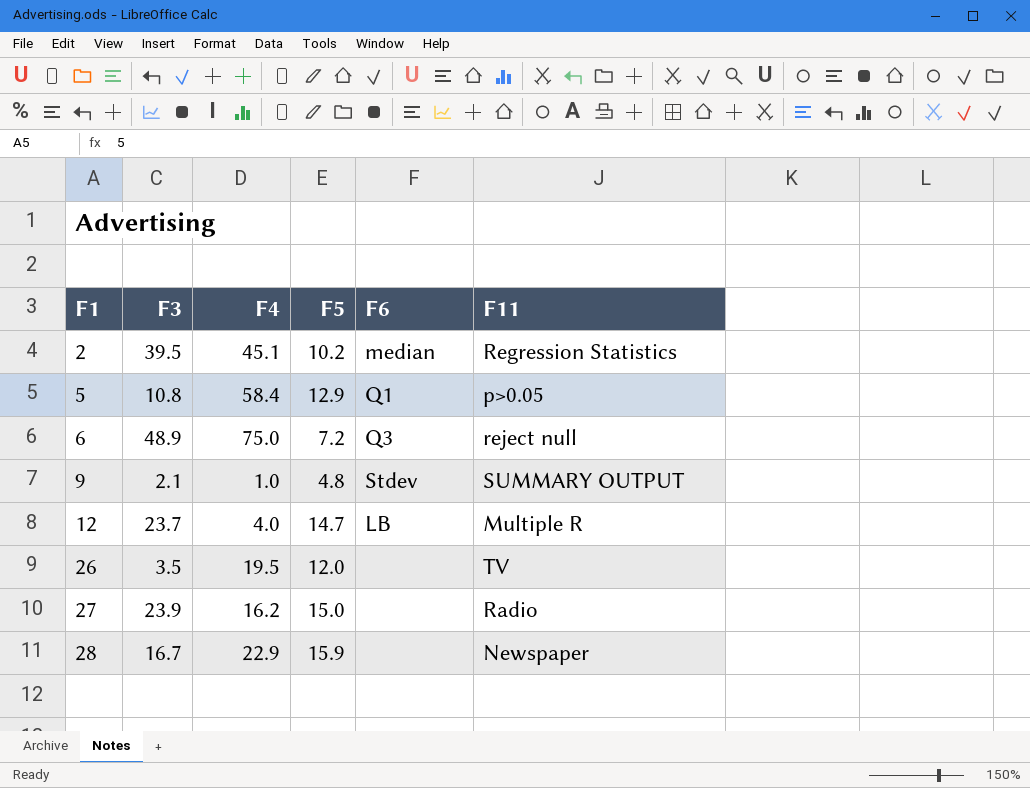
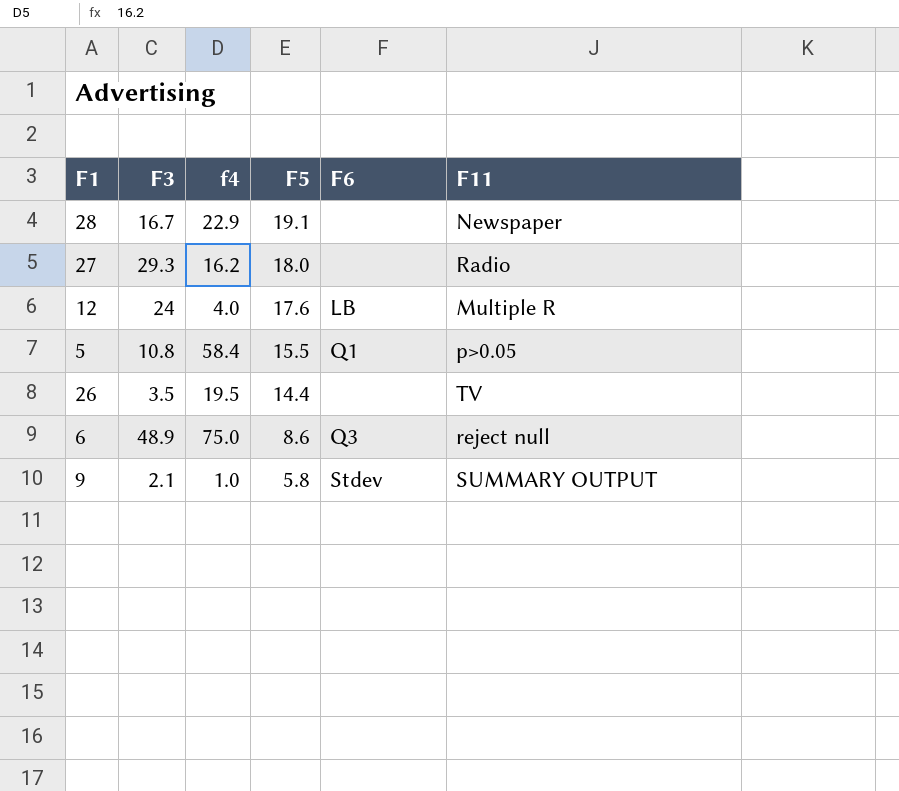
row order: F1 ascending -> F5 descending
column name: F4 -> f4
row 2: 39.5 | 45.1 | 10.2 | median | Regression Statistics -> none
28 | F5: 15.9 -> 19.1
27 | F3: 23.9 -> 29.3
27 | F5: 15.0 -> 18.0
12 | F3: 23.7 -> 24
12 | F5: 14.7 -> 17.6
5 | F5: 12.9 -> 15.5
26 | F5: 12.0 -> 14.4
6 | F5: 7.2 -> 8.6
9 | F5: 4.8 -> 5.8

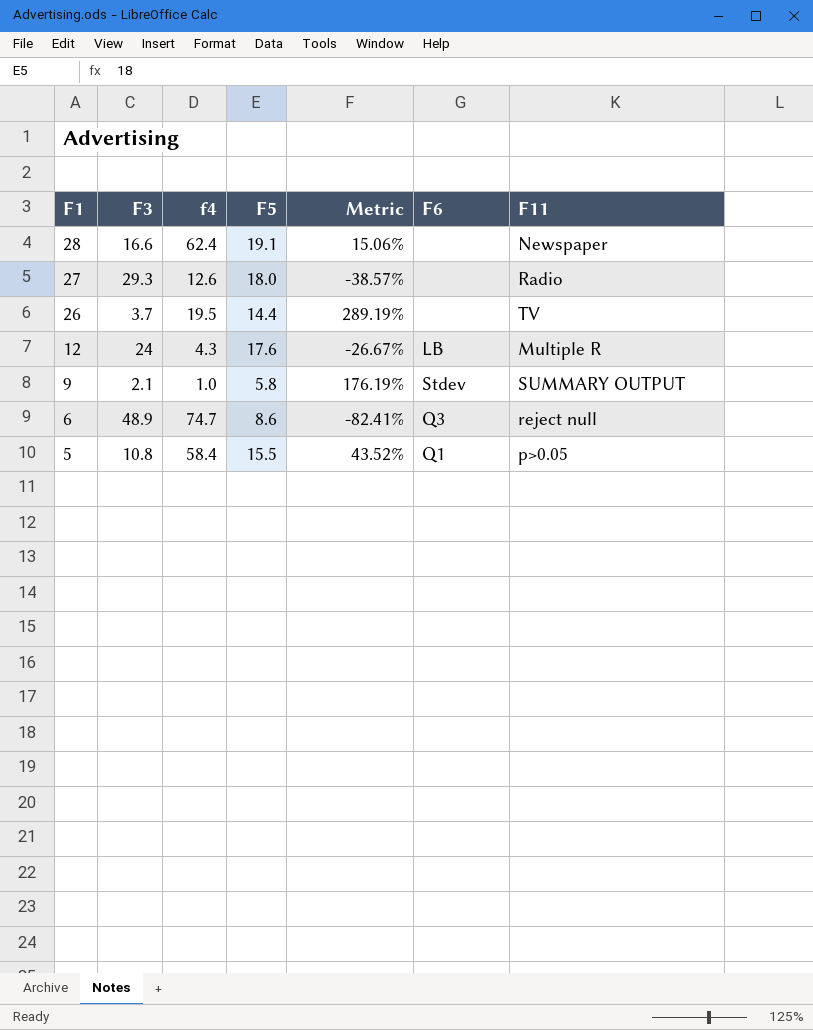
row order: F5 descending -> F1 descending
column Metric | formula: none -> ([F5] - [F3]) / [F3]
28 | F3: 16.7 -> 16.6
28 | f4: 22.9 -> 62.4
27 | f4: 16.2 -> 12.6
26 | F3: 3.5 -> 3.7
12 | f4: 4.0 -> 4.3
6 | f4: 75.0 -> 74.7

